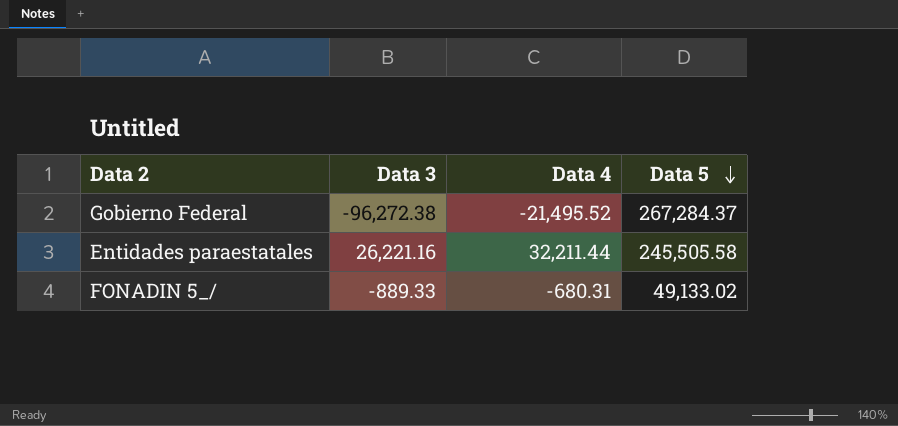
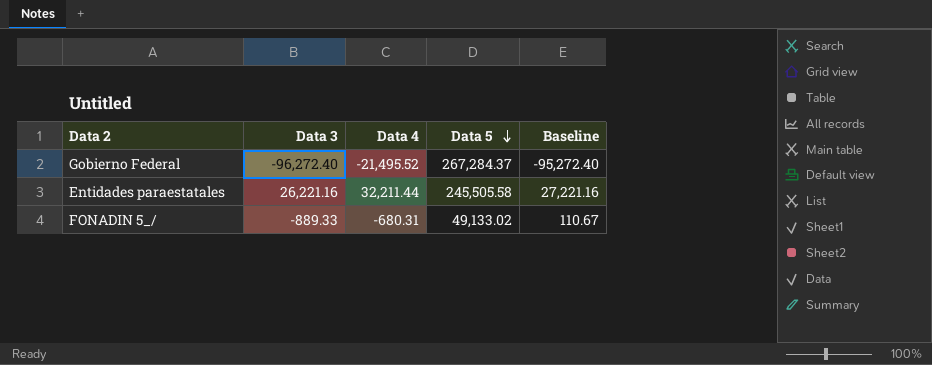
column Baseline | formula: none -> [Data 3] + 1000
Gobierno Federal | Data 3: -96,272.38 -> -96,272.40

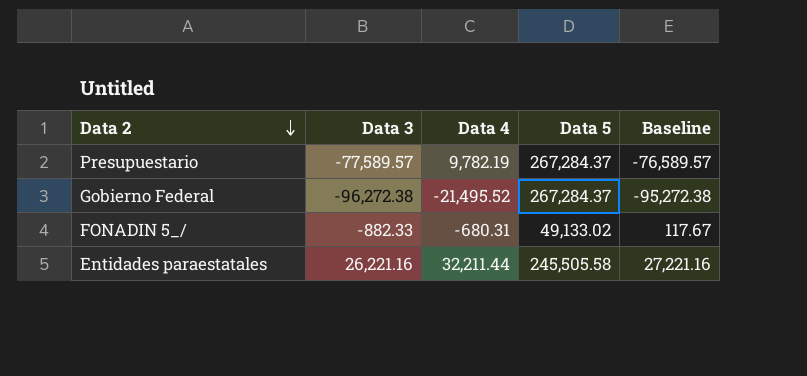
row order: Data 5 descending -> Data 2 descending
row Presupuestario: none -> -77,589.57 | 9,782.19 | 267,284.37 | -76,589.57
Gobierno Federal | Data 3: -96,272.40 -> -96,272.38
Gobierno Federal | Baseline: -95,272.40 -> -95,272.38
FONADIN 5_/ | Data 3: -889.33 -> -882.33
FONADIN 5_/ | Baseline: 110.67 -> 117.67

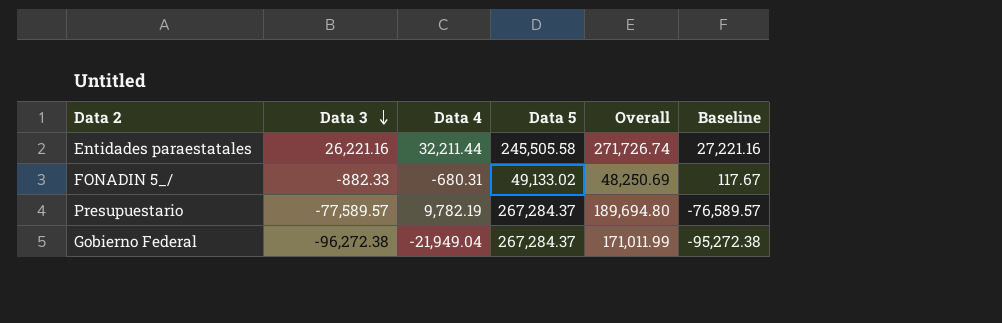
row order: Data 2 descending -> Data 3 descending
column Overall | formula: none -> [Data 3] + [Data 5]
Gobierno Federal | Data 4: -21,495.52 -> -21,949.04

